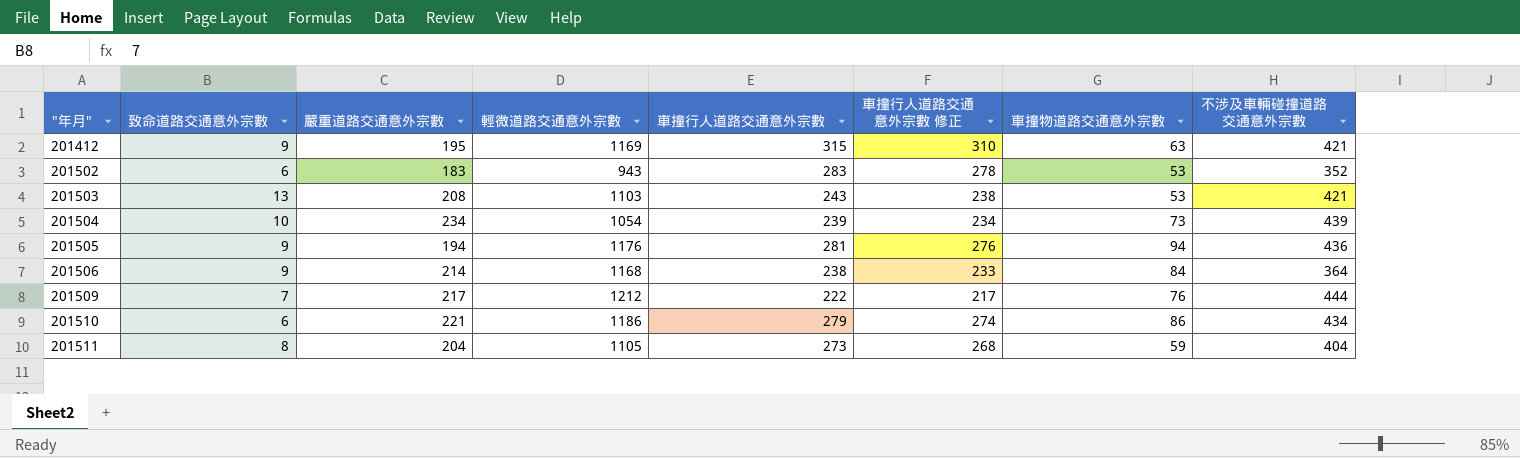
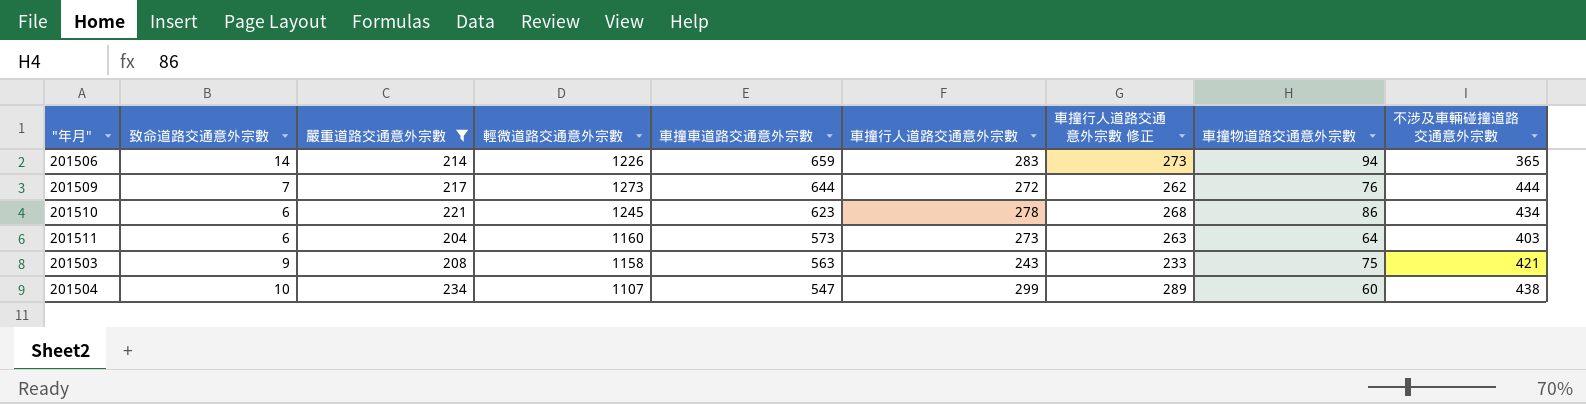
filter: none -> 嚴重道路交通意外宗數 >= 204
row order: "年月" ascending -> 車撞車道路交通意外宗數 descending
column 車撞車道路交通意外宗數 | position: none -> 5
column 車撞行人道路交通意外宗數 修正 | formula: [車撞行人道路交通意外宗數] - 5 -> [車撞行人道路交通意外宗數] - 10
201506 | 致命道路交通意外宗數: 9 -> 14
201506 | 輕微道路交通意外宗數: 1168 -> 1226
201506 | 車撞行人道路交通意外宗數: 238 -> 283
201506 | 車撞物道路交通意外宗數: 84 -> 94
201506 | 不涉及車輛碰撞道路交通意外宗數: 364 -> 365
201509 | 輕微道路交通意外宗數: 1212 -> 1273
201509 | 車撞行人道路交通意外宗數: 222 -> 272
201510 | 輕微道路交通意外宗數: 1186 -> 1245
201510 | 車撞行人道路交通意外宗數: 279 -> 278
201511 | 致命道路交通意外宗數: 8 -> 6
201511 | 輕微道路交通意外宗數: 1105 -> 1160
201511 | 車撞物道路交通意外宗數: 59 -> 64
201511 | 不涉及車輛碰撞道路交通意外宗數: 404 -> 403
201503 | 致命道路交通意外宗數: 13 -> 9
201503 | 輕微道路交通意外宗數: 1103 -> 1158
201503 | 車撞物道路交通意外宗數: 53 -> 75
201504 | 輕微道路交通意外宗數: 1054 -> 1107
201504 | 車撞行人道路交通意外宗數: 239 -> 299
201504 | 車撞物道路交通意外宗數: 73 -> 60
201504 | 不涉及車輛碰撞道路交通意外宗數: 439 -> 438

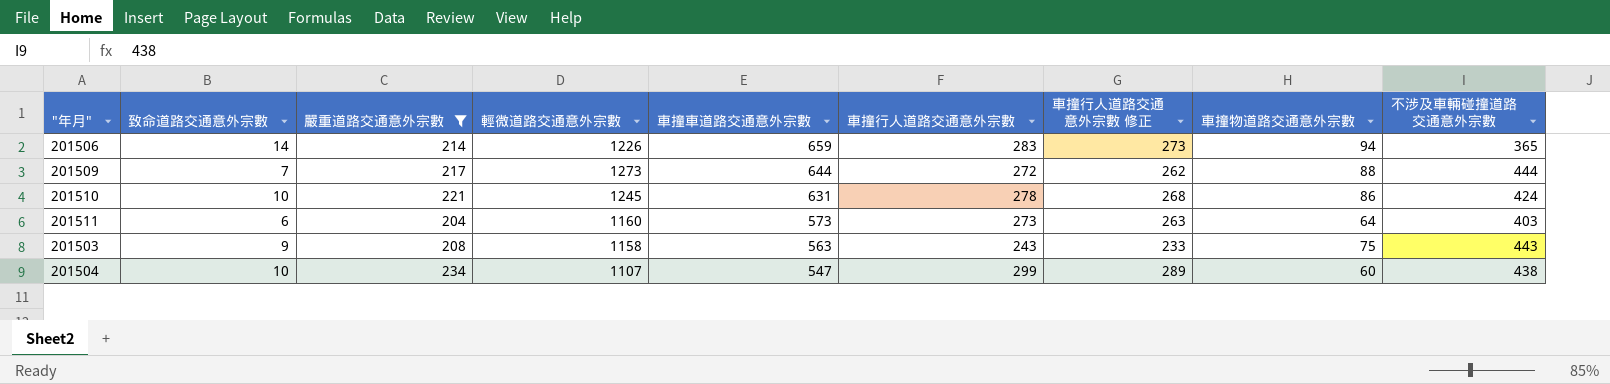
201509 | 車撞物道路交通意外宗數: 76 -> 88
201510 | 致命道路交通意外宗數: 6 -> 10
201510 | 車撞車道路交通意外宗數: 623 -> 631
201510 | 不涉及車輛碰撞道路交通意外宗數: 434 -> 424
201503 | 不涉及車輛碰撞道路交通意外宗數: 421 -> 443

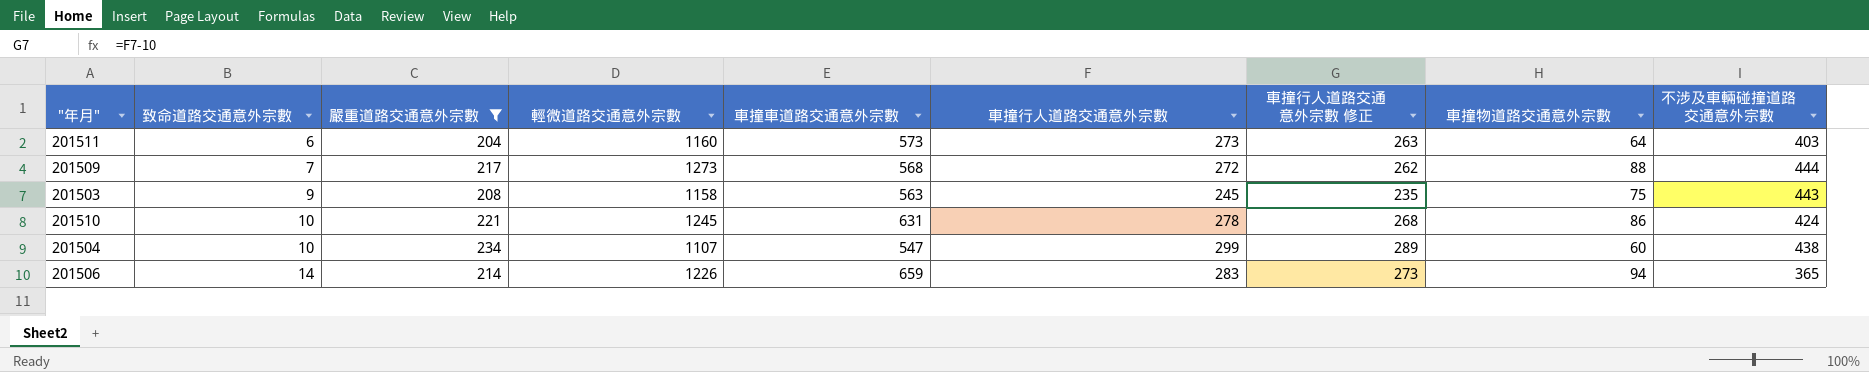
row order: 車撞車道路交通意外宗數 descending -> 致命道路交通意外宗數 ascending
201509 | 車撞車道路交通意外宗數: 644 -> 568
201503 | 車撞行人道路交通意外宗數: 243 -> 245
201503 | 車撞行人道路交通意外宗數 修正: 233 -> 235

